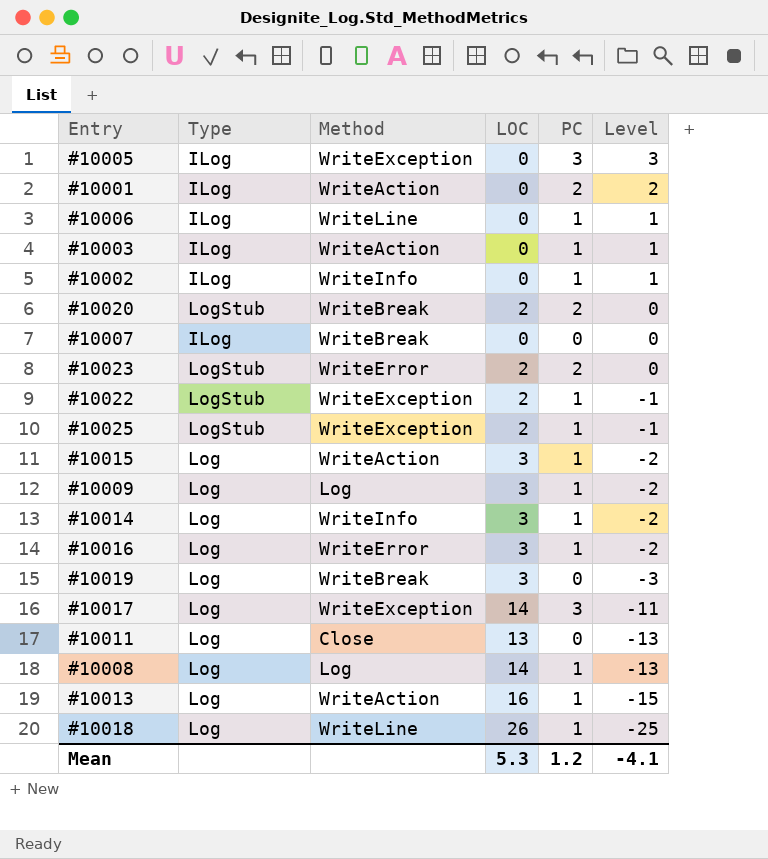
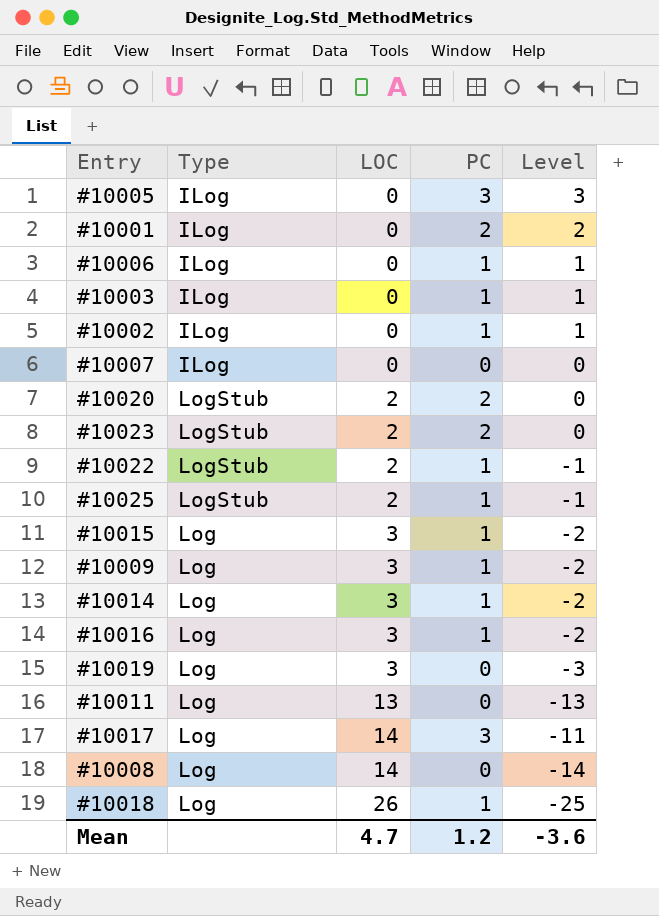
row order: Level descending -> LOC ascending
column Method | position: 3 -> none
row #10013: Log | WriteAction | 16 | 1 | -15 -> none
#10008 | PC: 1 -> 0
#10008 | Level: -13 -> -14
Mean | LOC: 5.3 -> 4.7
Mean | Level: -4.1 -> -3.6

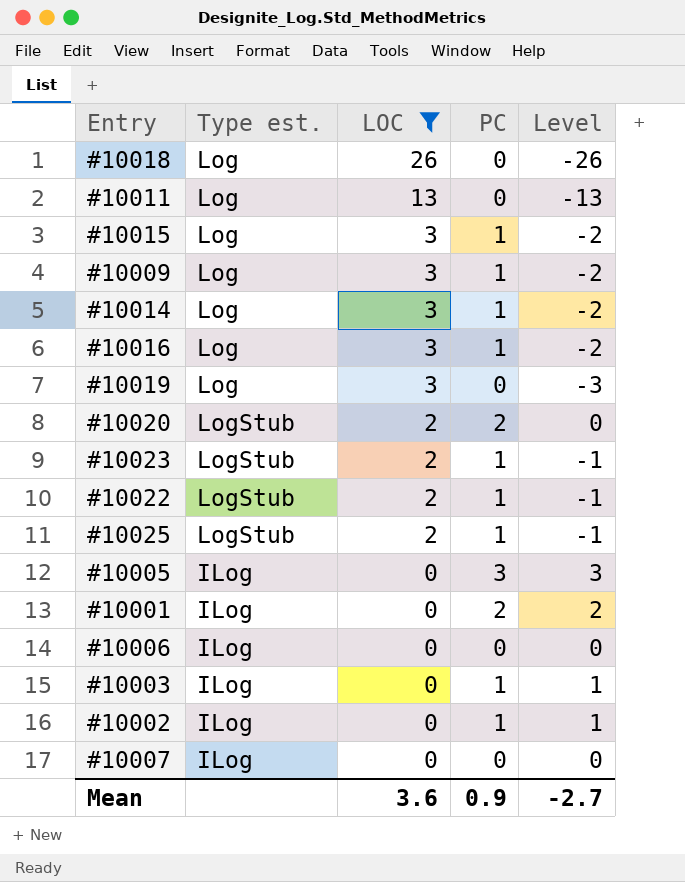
filter: none -> LOC != 14
row order: LOC ascending -> LOC descending
column name: Type -> Type est.
#10018 | PC: 1 -> 0
#10018 | Level: -25 -> -26
#10023 | PC: 2 -> 1
#10023 | Level: 0 -> -1
#10006 | PC: 1 -> 0
#10006 | Level: 1 -> 0
Mean | LOC: 4.7 -> 3.6
Mean | PC: 1.2 -> 0.9
Mean | Level: -3.6 -> -2.7

